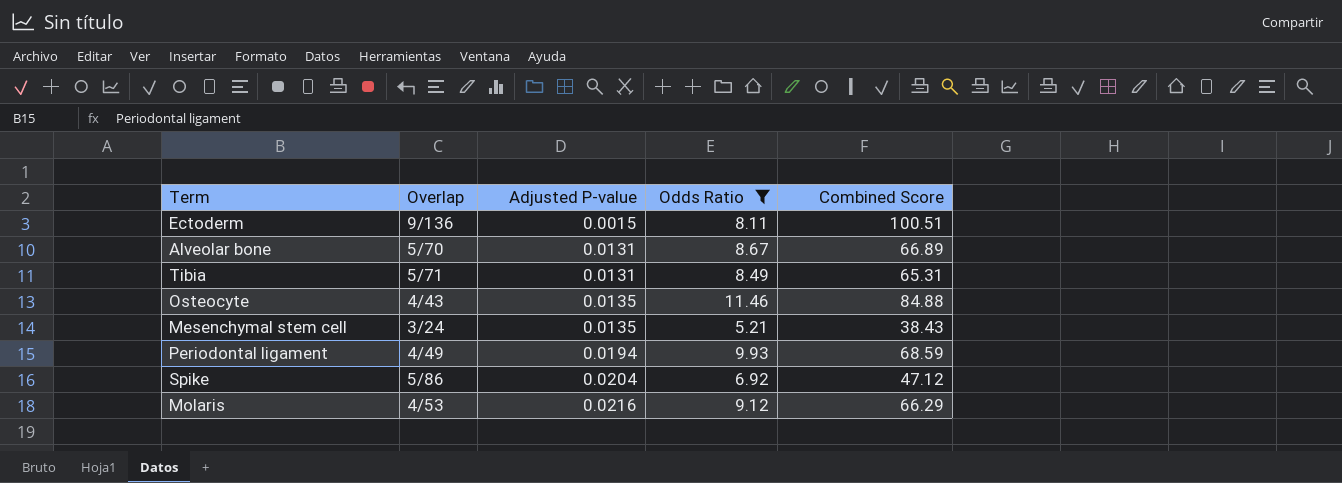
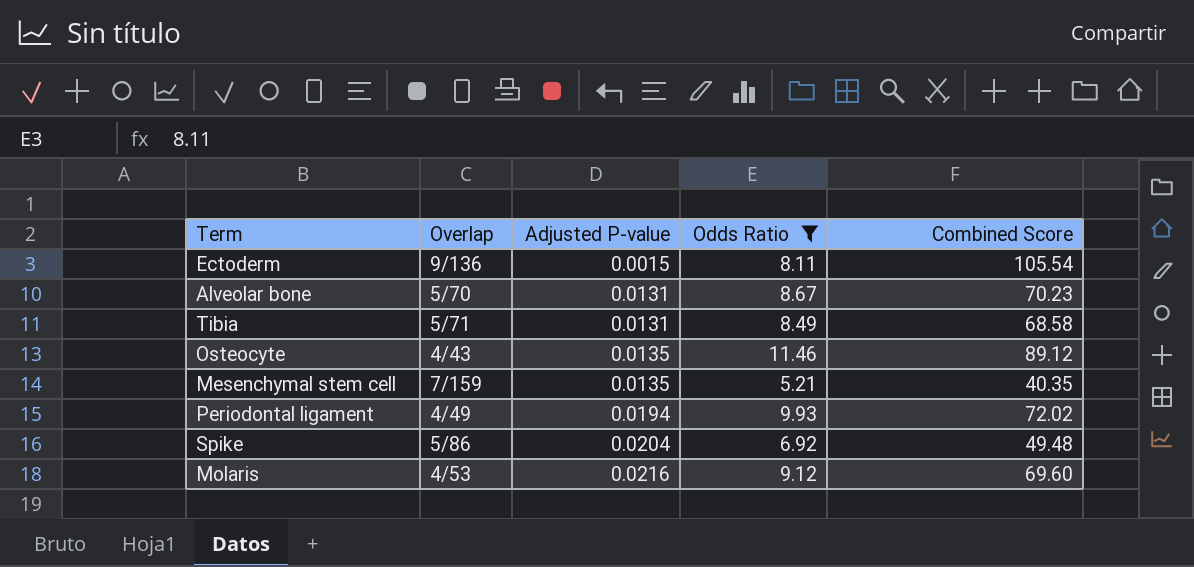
Ectoderm | Combined Score: 100.51 -> 105.54
Alveolar bone | Combined Score: 66.89 -> 70.23
Tibia | Combined Score: 65.31 -> 68.58
Osteocyte | Combined Score: 84.88 -> 89.12
Mesenchymal stem cell | Overlap: 3/24 -> 7/159
Mesenchymal stem cell | Combined Score: 38.43 -> 40.35
Periodontal ligament | Combined Score: 68.59 -> 72.02
Spike | Combined Score: 47.12 -> 49.48
Molaris | Combined Score: 66.29 -> 69.60

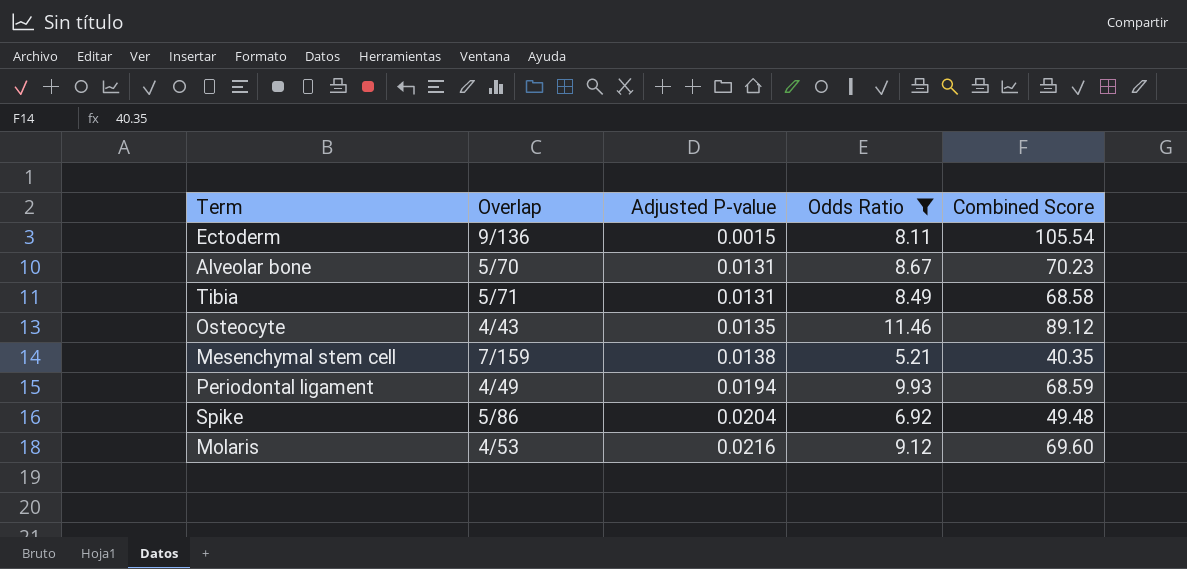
Mesenchymal stem cell | Adjusted P-value: 0.0135 -> 0.0138
Periodontal ligament | Combined Score: 72.02 -> 68.59

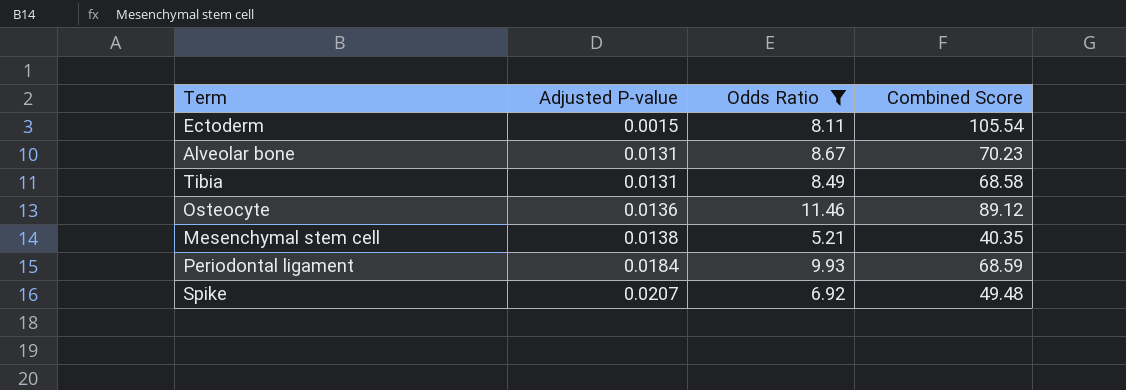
column Overlap | position: 2 -> none
row Molaris: 4/53 | 0.0216 | 9.12 | 69.60 -> none
Osteocyte | Adjusted P-value: 0.0135 -> 0.0136
Periodontal ligament | Adjusted P-value: 0.0194 -> 0.0184
Spike | Adjusted P-value: 0.0204 -> 0.0207

